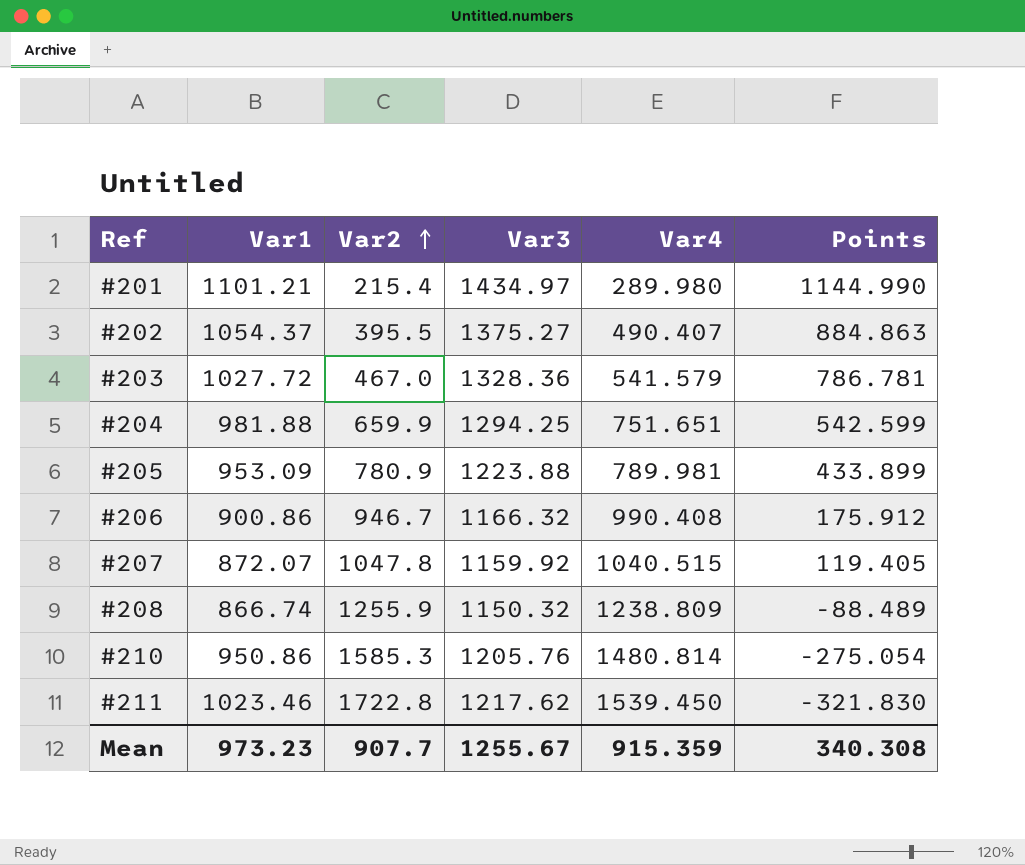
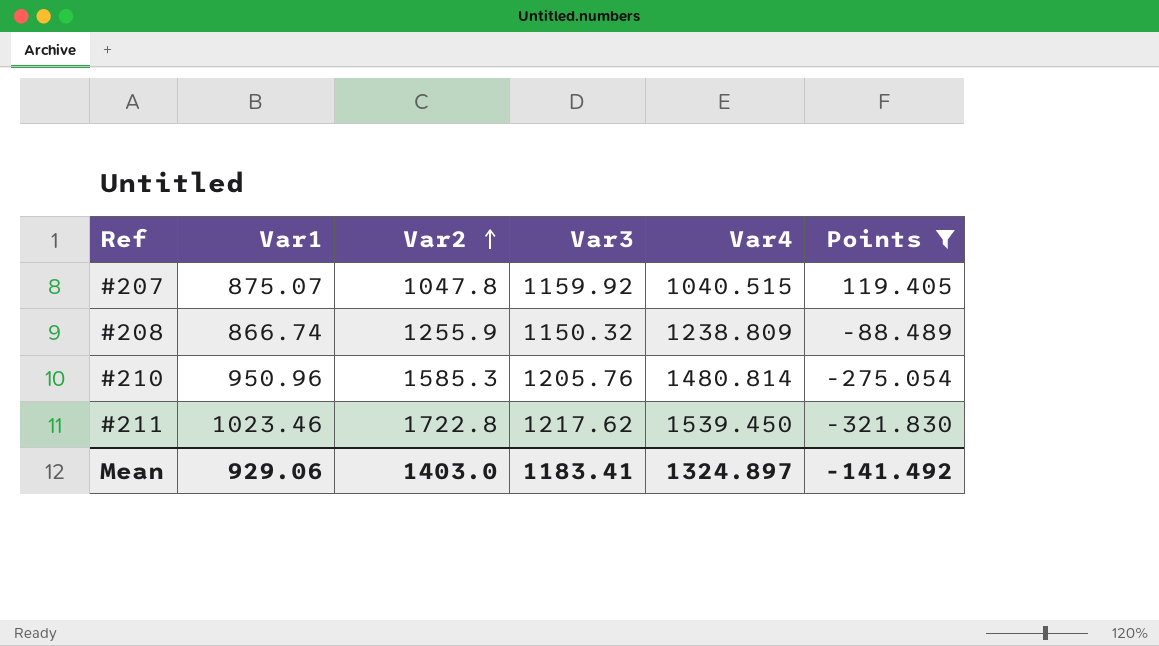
filter: none -> Points <= 119.405
#207 | Var1: 872.07 -> 875.07
#210 | Var1: 950.86 -> 950.96
Mean | Var1: 973.23 -> 929.06
Mean | Var2: 907.7 -> 1403.0
Mean | Var3: 1255.67 -> 1183.41
Mean | Var4: 915.359 -> 1324.897
Mean | Points: 340.308 -> -141.492

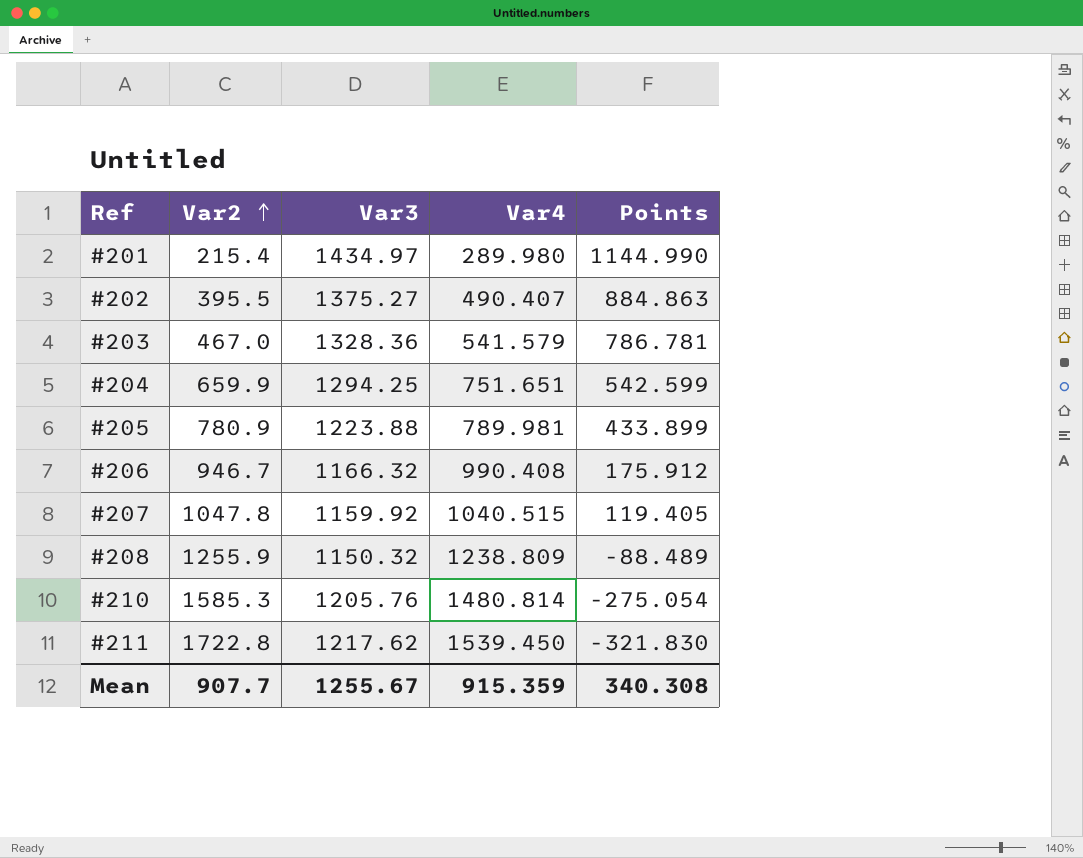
filter: Points <= 119.405 -> none
column Var1 | position: 2 -> none
Mean | Var2: 1403.0 -> 907.7
Mean | Var3: 1183.41 -> 1255.67
Mean | Var4: 1324.897 -> 915.359
Mean | Points: -141.492 -> 340.308

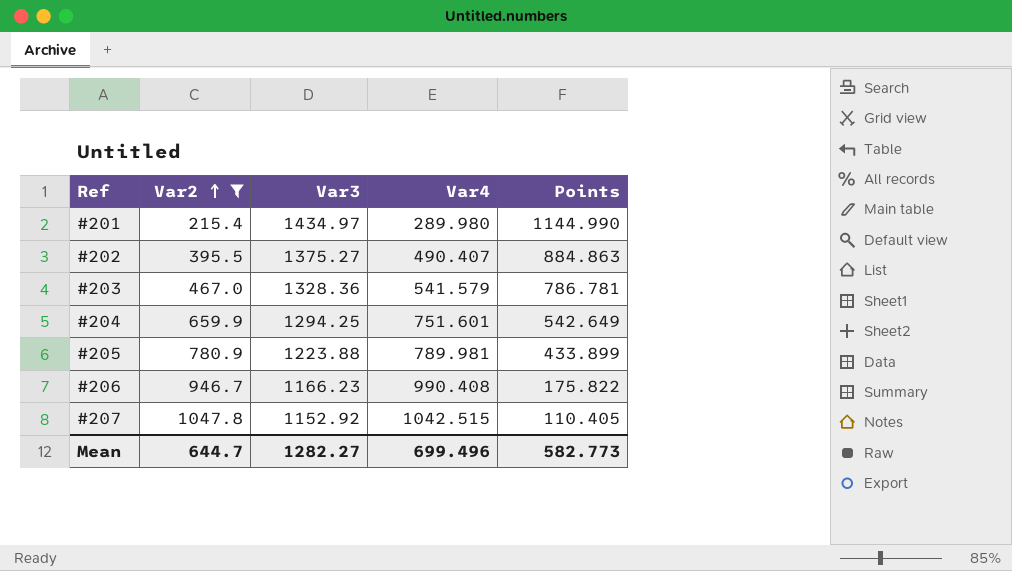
filter: none -> Var2 <= 1047.8
#204 | Var4: 751.651 -> 751.601
#204 | Points: 542.599 -> 542.649
#206 | Var3: 1166.32 -> 1166.23
#206 | Points: 175.912 -> 175.822
#207 | Var3: 1159.92 -> 1152.92
#207 | Var4: 1040.515 -> 1042.515
#207 | Points: 119.405 -> 110.405
Mean | Var2: 907.7 -> 644.7
Mean | Var3: 1255.67 -> 1282.27
Mean | Var4: 915.359 -> 699.496
Mean | Points: 340.308 -> 582.773

